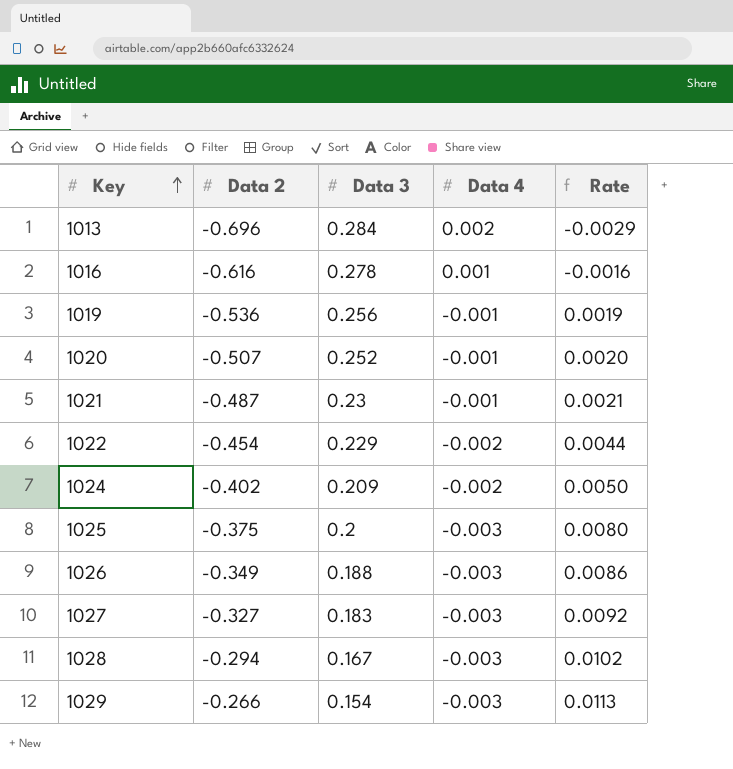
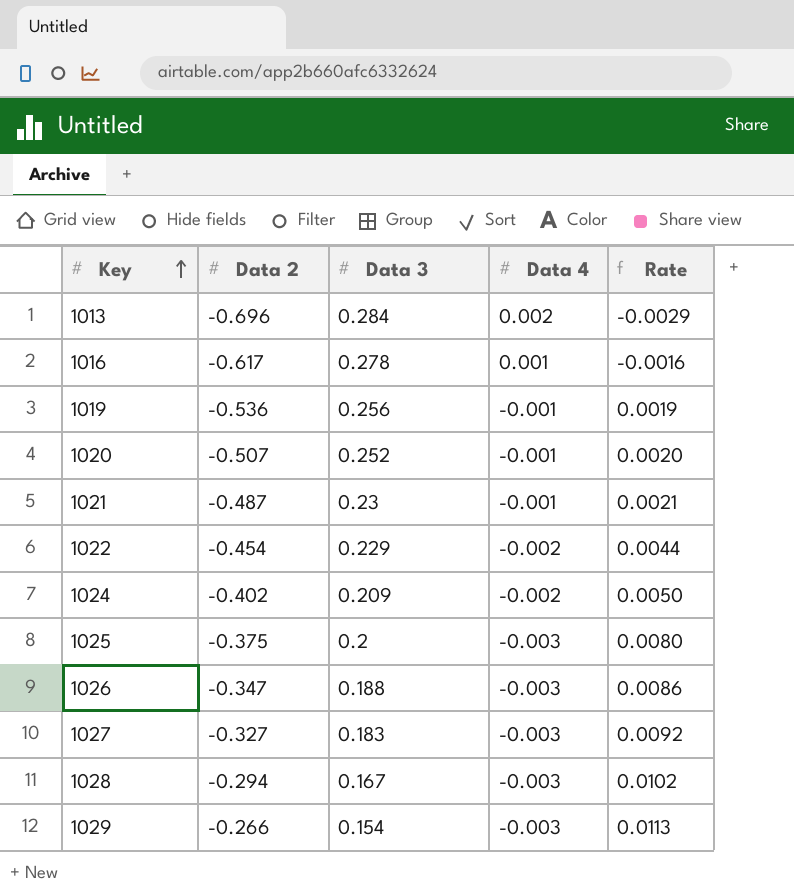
1016 | Data 2: -0.616 -> -0.617
1026 | Data 2: -0.349 -> -0.347

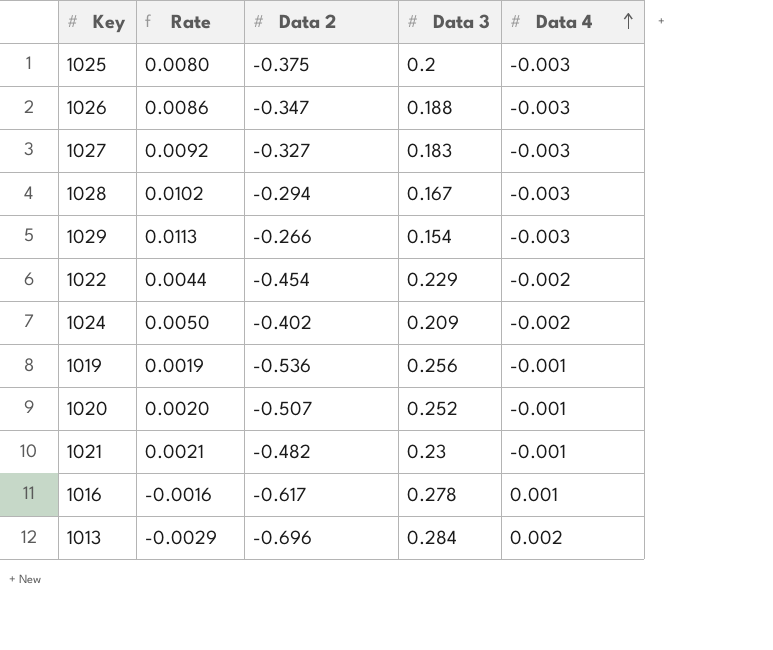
row order: Key ascending -> Data 4 ascending
column Rate | position: 5 -> 2
1021 | Data 2: -0.487 -> -0.482

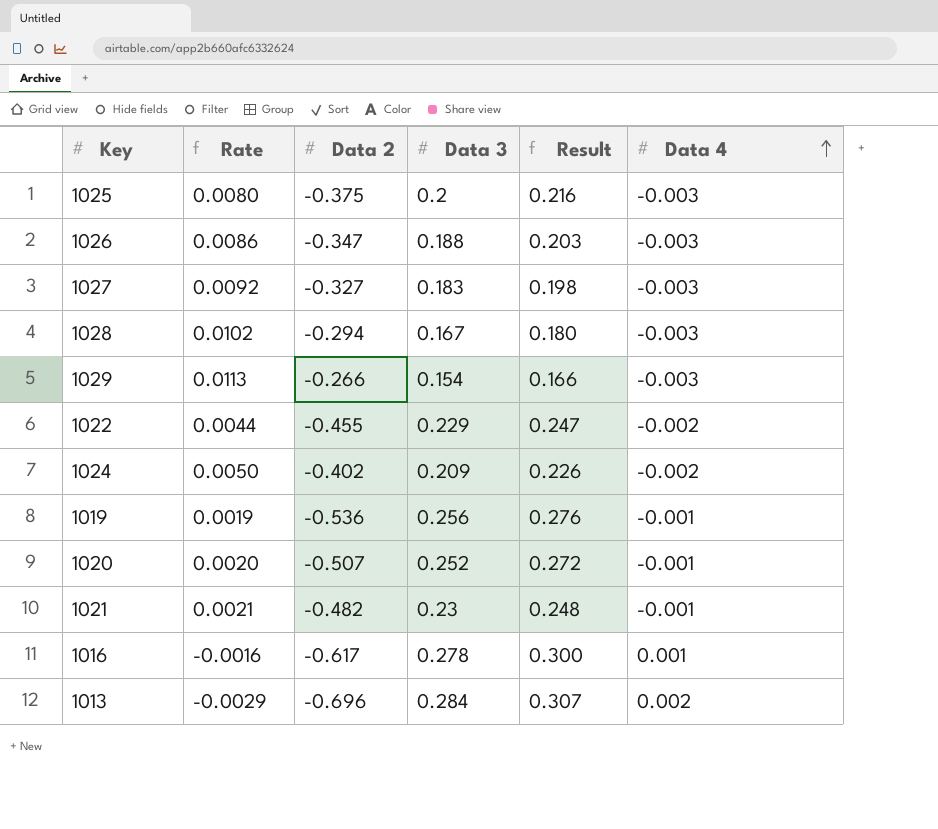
column Result | formula: none -> [Data 3] * 1.08
1022 | Data 2: -0.454 -> -0.455

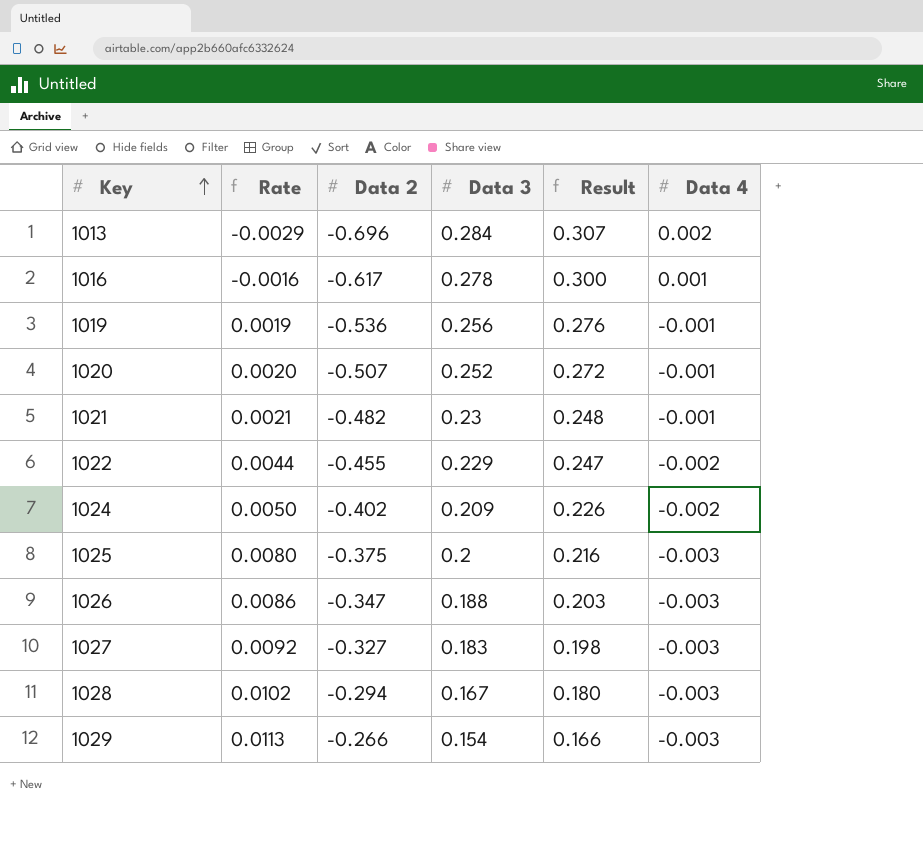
row order: Data 4 ascending -> Key ascending

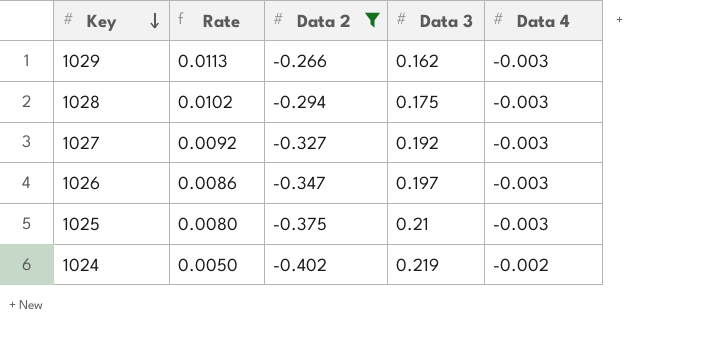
filter: none -> Data 2 >= -0.402
row order: Key ascending -> Key descending
column Result | formula: [Data 3] * 1.08 -> none
1029 | Data 3: 0.154 -> 0.162
1028 | Data 3: 0.167 -> 0.175
1027 | Data 3: 0.183 -> 0.192
1026 | Data 3: 0.188 -> 0.197
1025 | Data 3: 0.2 -> 0.21
1024 | Data 3: 0.209 -> 0.219

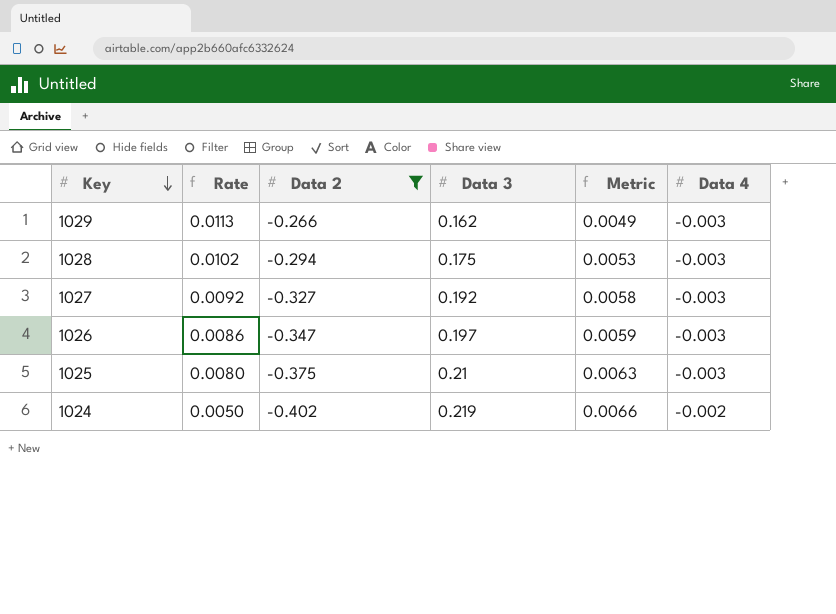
column Metric | formula: none -> [Data 3] * 0.03

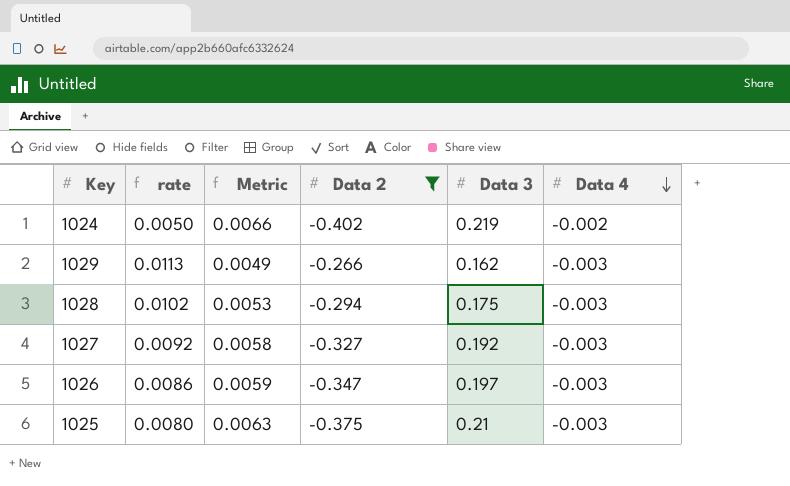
row order: Key descending -> Data 4 descending
column name: Rate -> rate
column Metric | position: 5 -> 3

